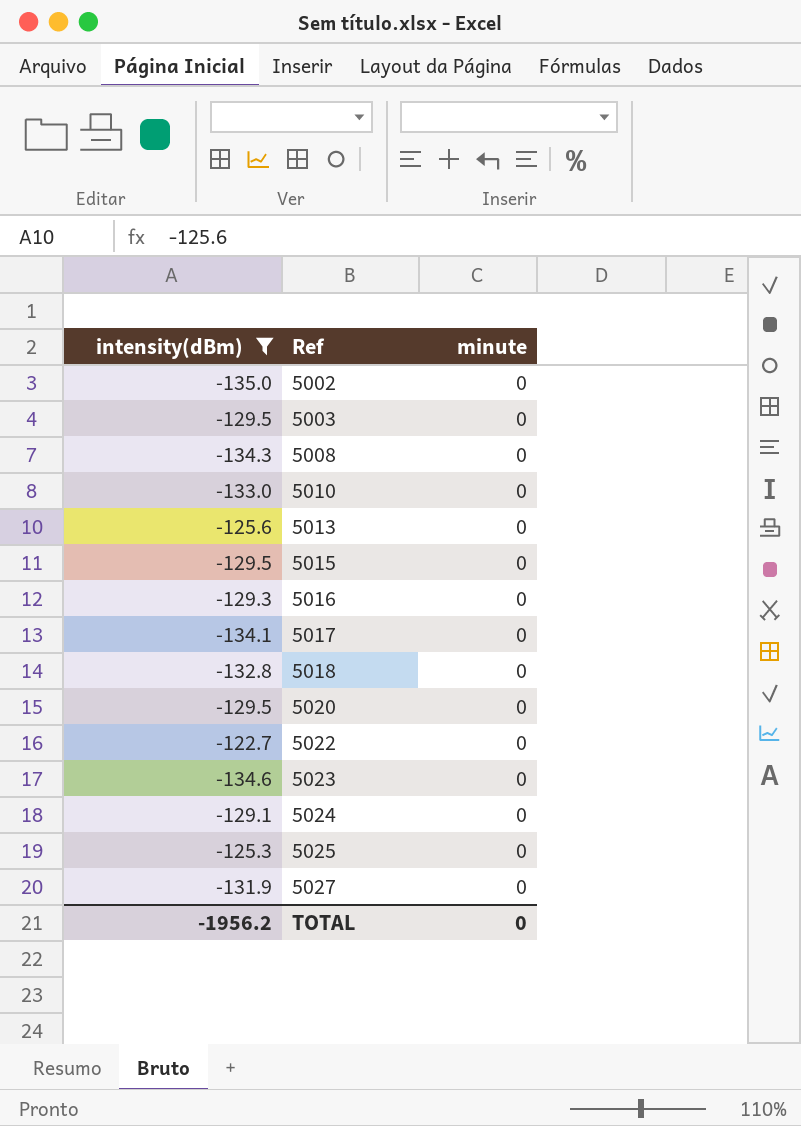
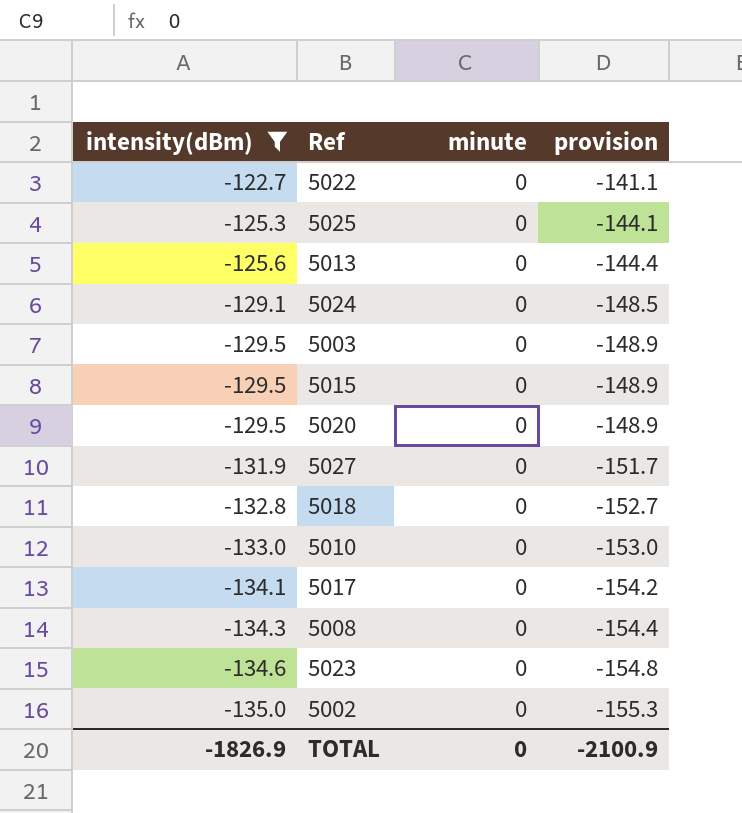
row order: Ref ascending -> intensity(dBm) descending
column provision | formula: none -> [intensity(dBm)] * 1.15
row 5016: -129.3 | 0 -> none
TOTAL | intensity(dBm): -1956.2 -> -1826.9

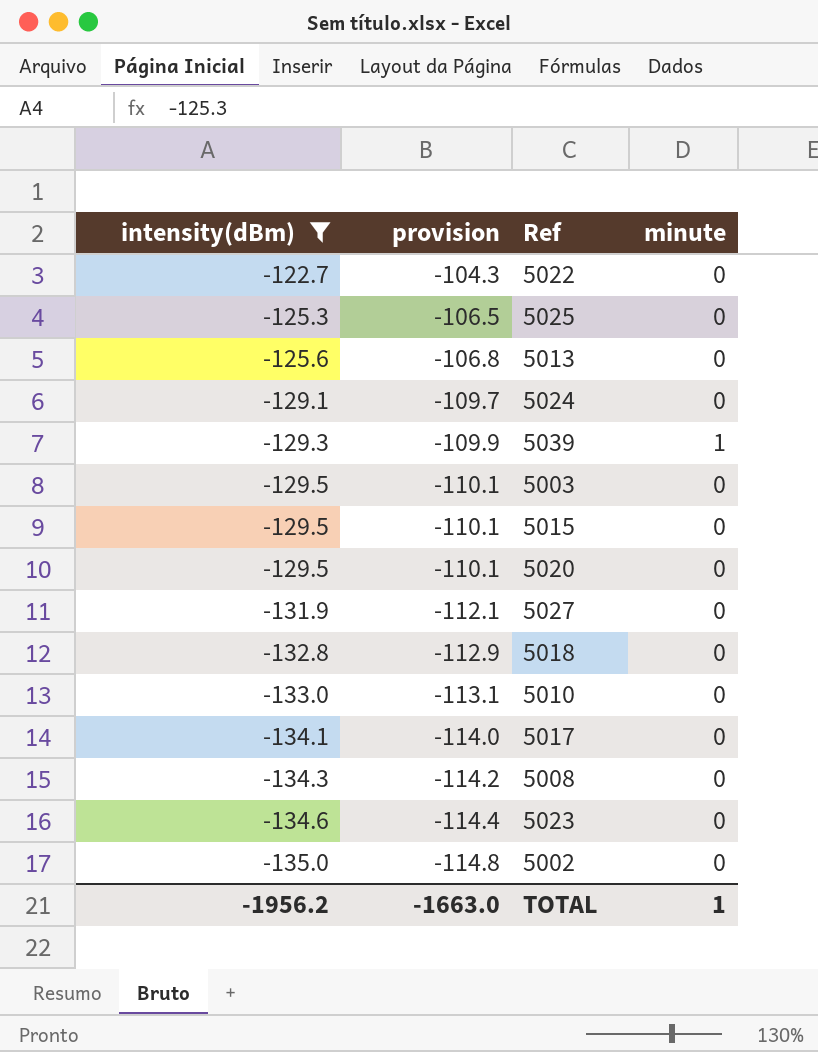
column provision | formula: [intensity(dBm)] * 1.15 -> [intensity(dBm)] * 0.85
column provision | position: 4 -> 2
row 5039: none -> -129.3 | -109.9 | 1
TOTAL | intensity(dBm): -1826.9 -> -1956.2
TOTAL | provision: -2100.9 -> -1663.0
TOTAL | minute: 0 -> 1

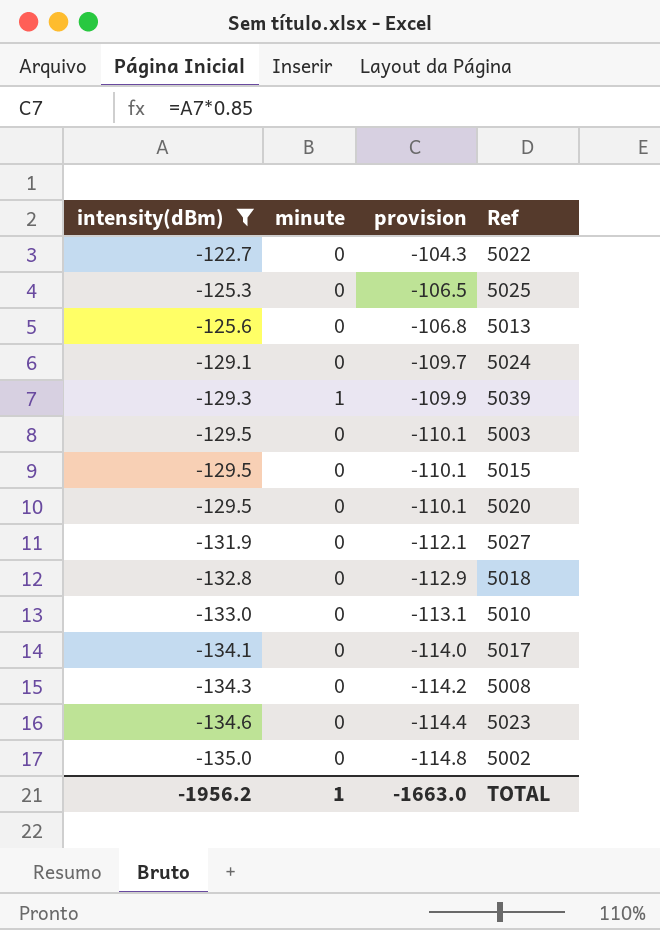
column minute | position: 4 -> 2

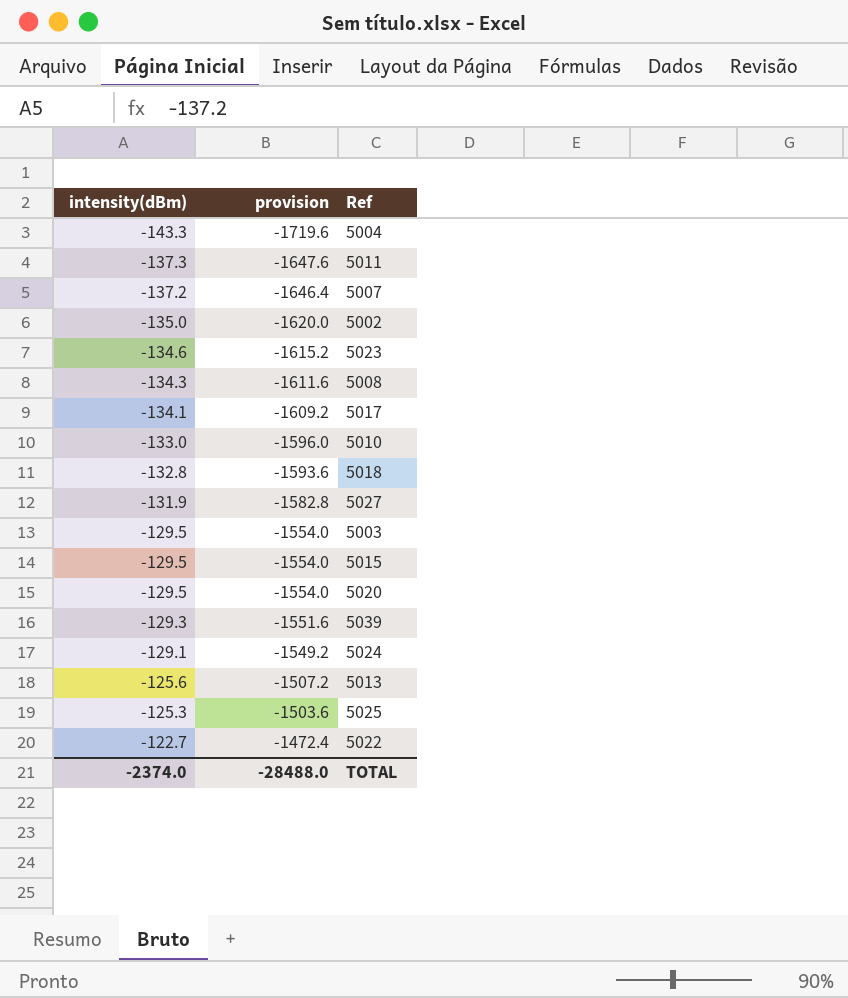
filter: intensity(dBm) >= -135.0 -> none
row order: intensity(dBm) descending -> intensity(dBm) ascending
column minute | position: 2 -> none
column provision | formula: [intensity(dBm)] * 0.85 -> [intensity(dBm)] * 12
TOTAL | intensity(dBm): -1956.2 -> -2374.0
TOTAL | provision: -1663.0 -> -28488.0

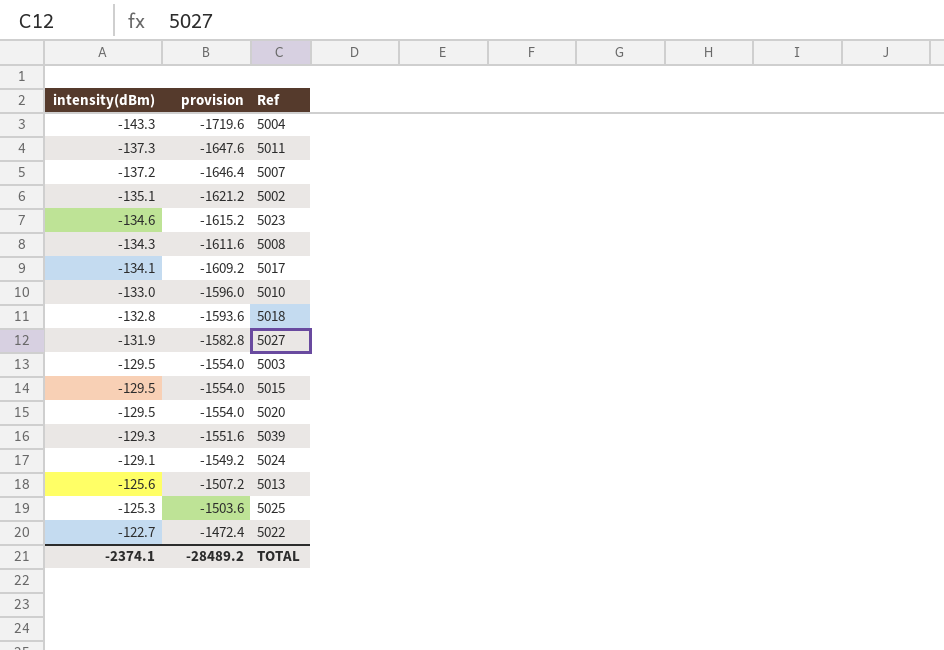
5002 | intensity(dBm): -135.0 -> -135.1
5002 | provision: -1620.0 -> -1621.2
TOTAL | intensity(dBm): -2374.0 -> -2374.1
TOTAL | provision: -28488.0 -> -28489.2

